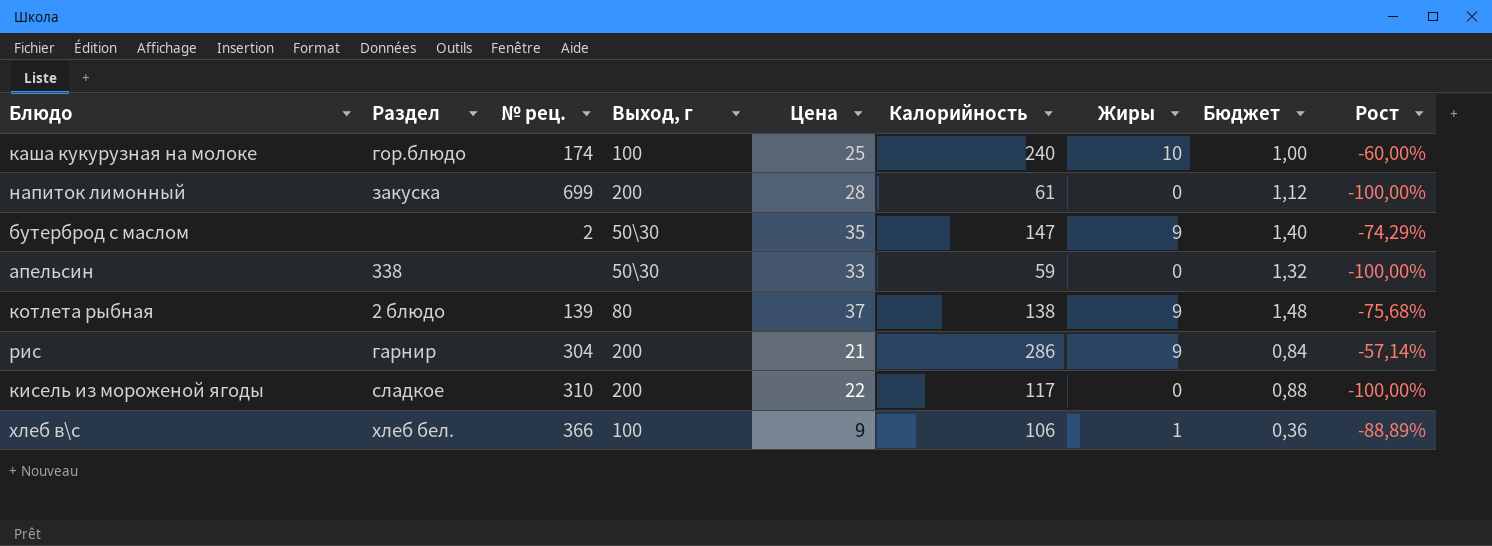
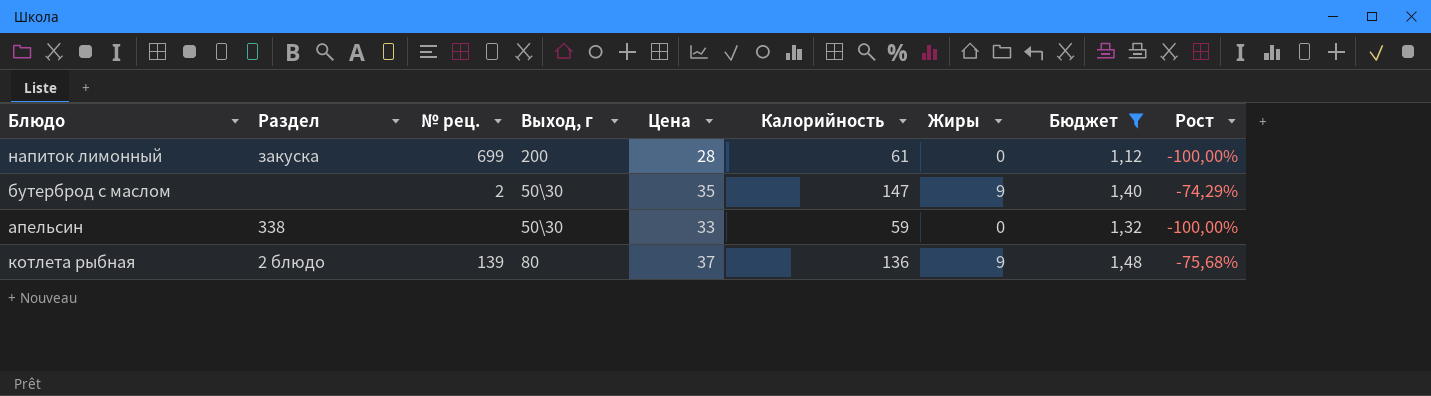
filter: none -> Бюджет >= 1,12
котлета рыбная | Калорийность: 138 -> 136

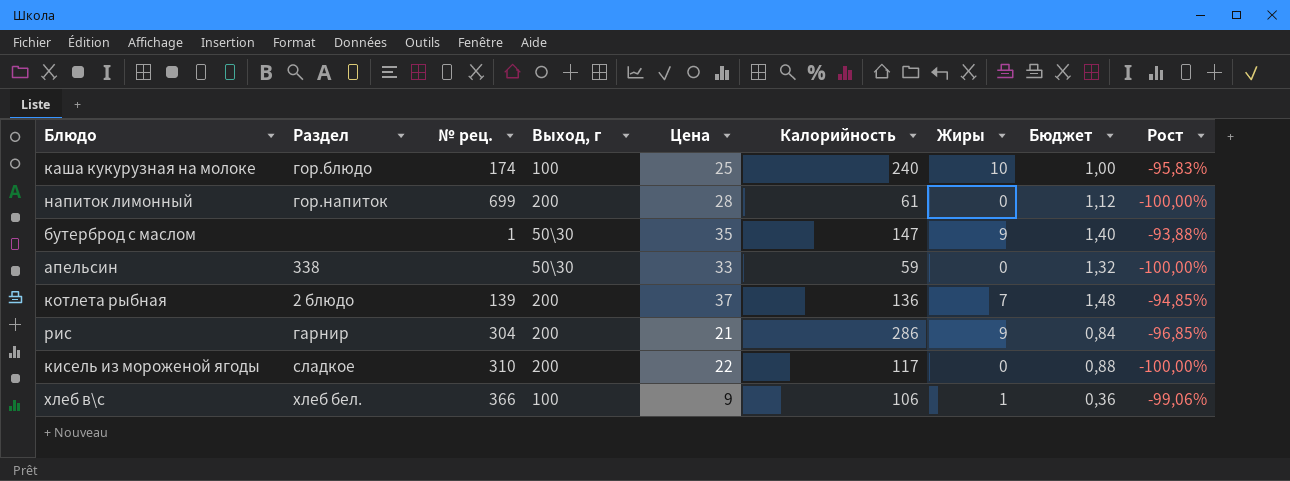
filter: Бюджет >= 1,12 -> none
column Рост | formula: ([Жиры] - [Цена]) / [Цена] -> ([Жиры] - [Калорийность]) / [Калорийность]
напиток лимонный | Раздел: закуска -> гор.напиток
бутерброд с маслом | № рец.: 2 -> 1
котлета рыбная | Выход, г: 80 -> 200
котлета рыбная | Жиры: 9 -> 7

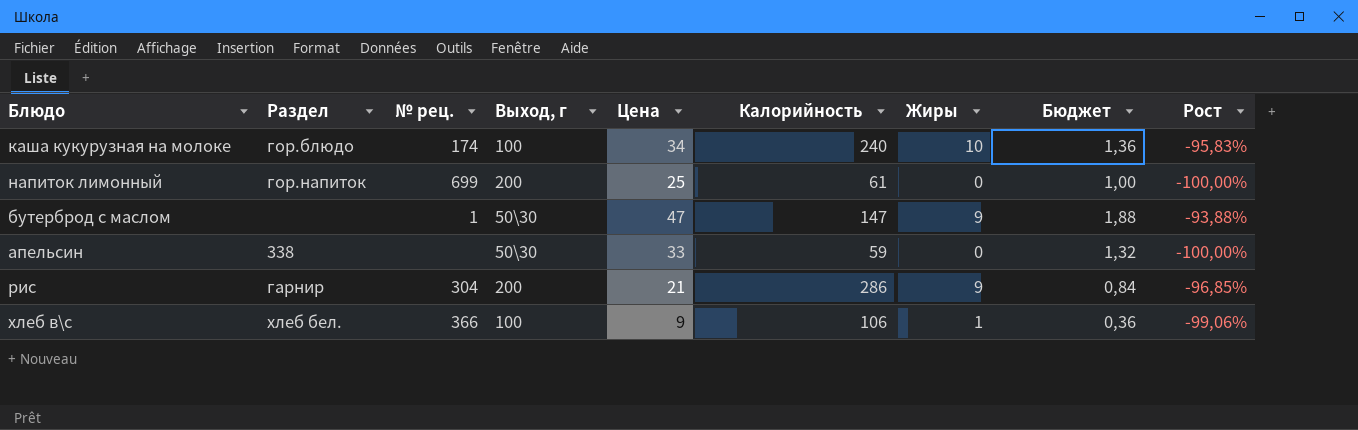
row котлета рыбная: 2 блюдо | 139 | 200 | 37 | 136 | 7 | 1,48 | -94,85% -> none
row кисель из мороженой ягоды: сладкое | 310 | 200 | 22 | 117 | 0 | 0,88 | -100,00% -> none
каша кукурузная на молоке | Цена: 25 -> 34
каша кукурузная на молоке | Бюджет: 1,00 -> 1,36
напиток лимонный | Цена: 28 -> 25
напиток лимонный | Бюджет: 1,12 -> 1,00
бутерброд с маслом | Цена: 35 -> 47
бутерброд с маслом | Бюджет: 1,40 -> 1,88

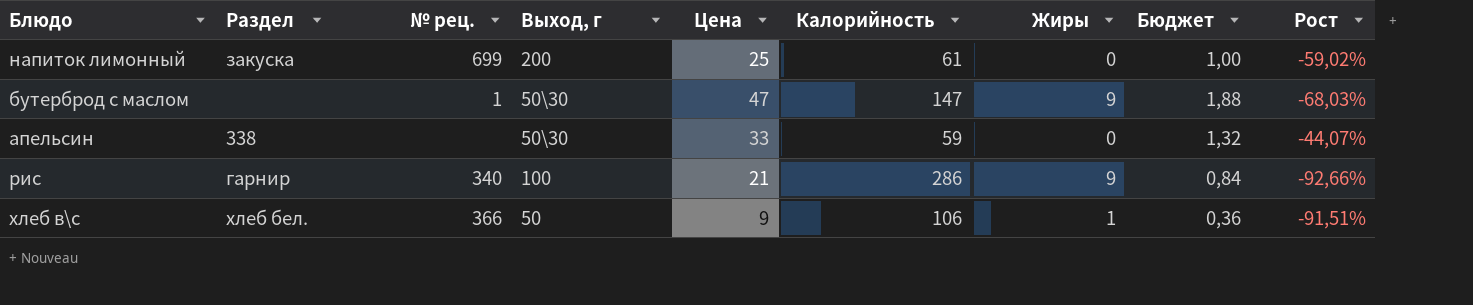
column Рост | formula: ([Жиры] - [Калорийность]) / [Калорийность] -> ([Цена] - [Калорийность]) / [Калорийность]
row каша кукурузная на молоке: гор.блюдо | 174 | 100 | 34 | 240 | 10 | 1,36 | -95,83% -> none
напиток лимонный | Раздел: гор.напиток -> закуска
рис | № рец.: 304 -> 340
рис | Выход, г: 200 -> 100
хлеб в\с | Выход, г: 100 -> 50

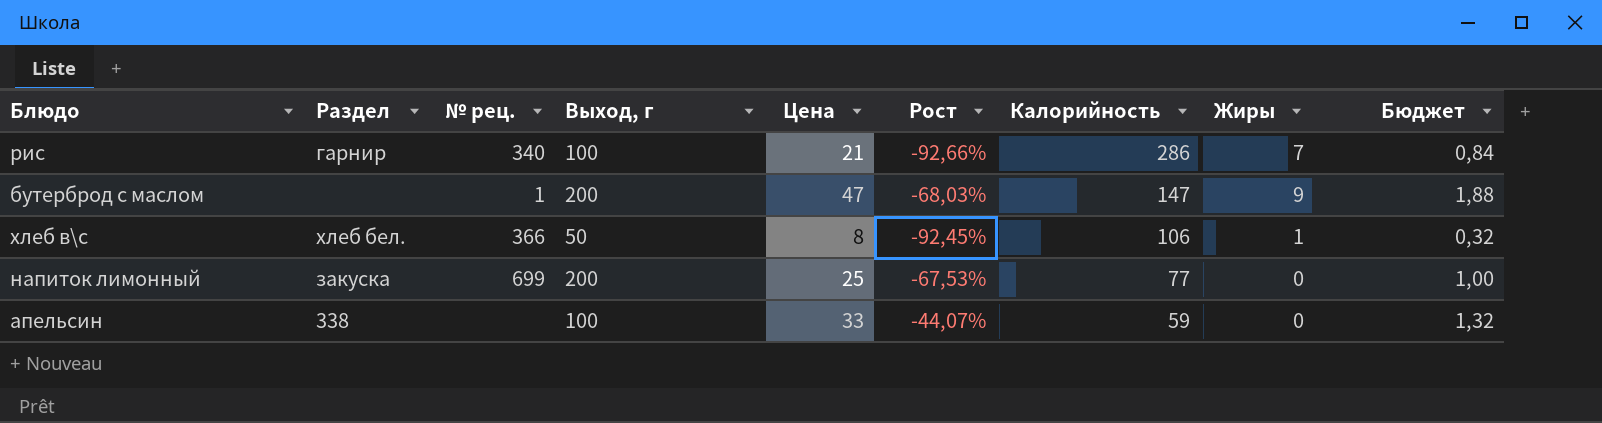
row order: none -> Калорийность descending
column Рост | position: 9 -> 6
рис | Жиры: 9 -> 7
бутерброд с маслом | Выход, г: 50\30 -> 200
хлеб в\с | Цена: 9 -> 8
хлеб в\с | Рост: -91,51% -> -92,45%
хлеб в\с | Бюджет: 0,36 -> 0,32
напиток лимонный | Рост: -59,02% -> -67,53%
напиток лимонный | Калорийность: 61 -> 77
апельсин | Выход, г: 50\30 -> 100

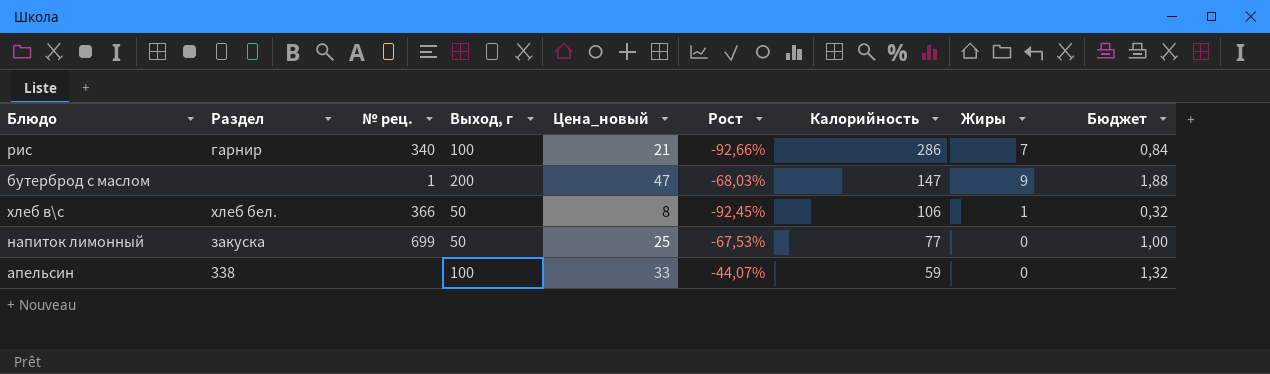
column name: Цена -> Цена_новый
напиток лимонный | Выход, г: 200 -> 50

